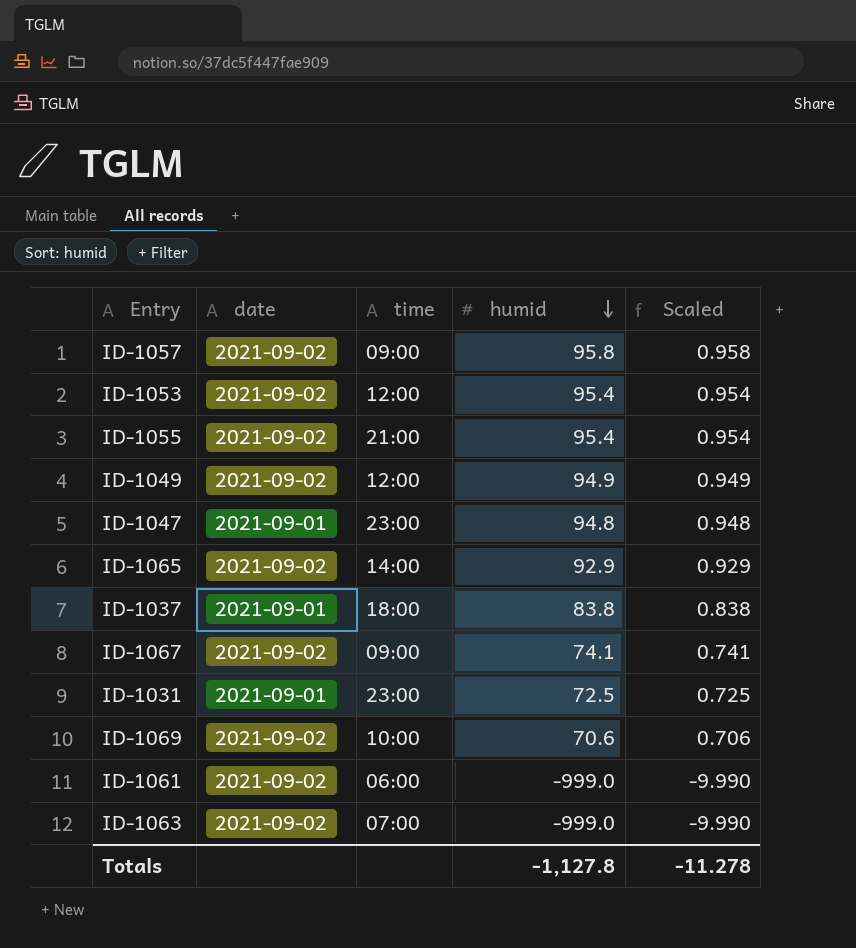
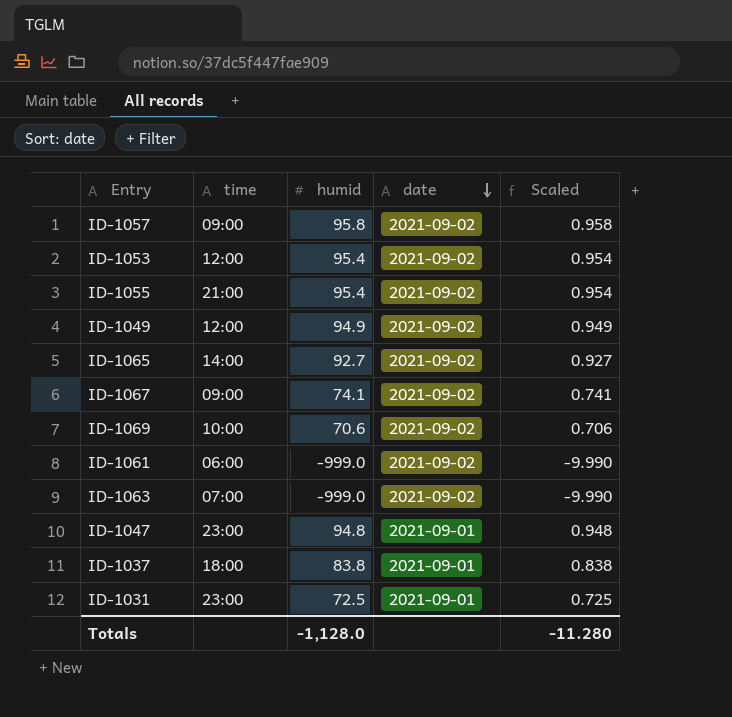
row order: humid descending -> date descending
column date | position: 2 -> 4
ID-1065 | humid: 92.9 -> 92.7
ID-1065 | Scaled: 0.929 -> 0.927
Totals | humid: -1,127.8 -> -1,128.0
Totals | Scaled: -11.278 -> -11.280

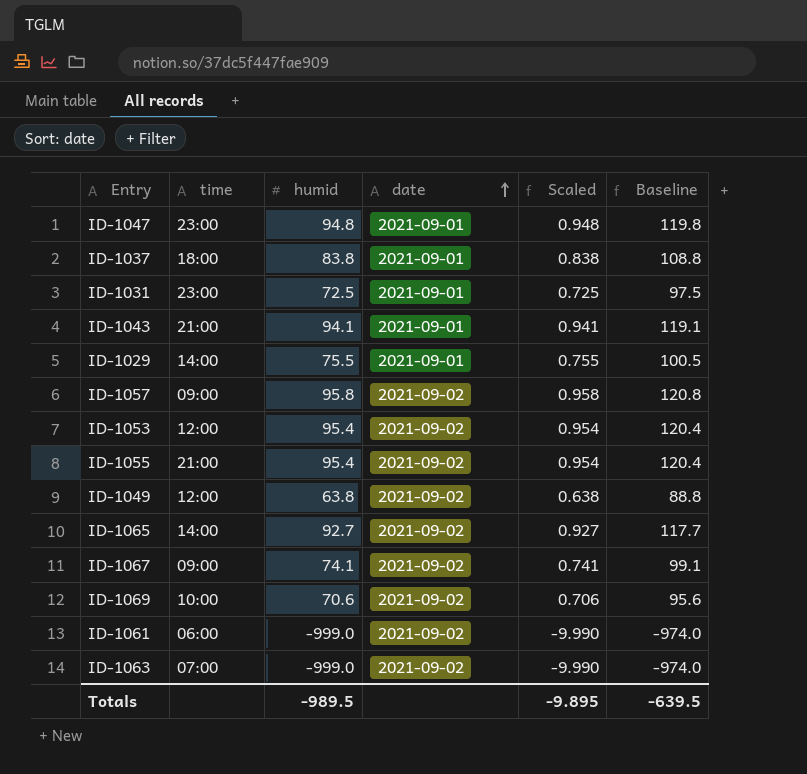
row order: date descending -> date ascending
column Baseline | formula: none -> [humid] + 25
row ID-1043: none -> 21:00 | 94.1 | 2021-09-01 | 0.941 | 119.1
row ID-1029: none -> 14:00 | 75.5 | 2021-09-01 | 0.755 | 100.5
ID-1049 | humid: 94.9 -> 63.8
ID-1049 | Scaled: 0.949 -> 0.638
Totals | humid: -1,128.0 -> -989.5
Totals | Scaled: -11.280 -> -9.895

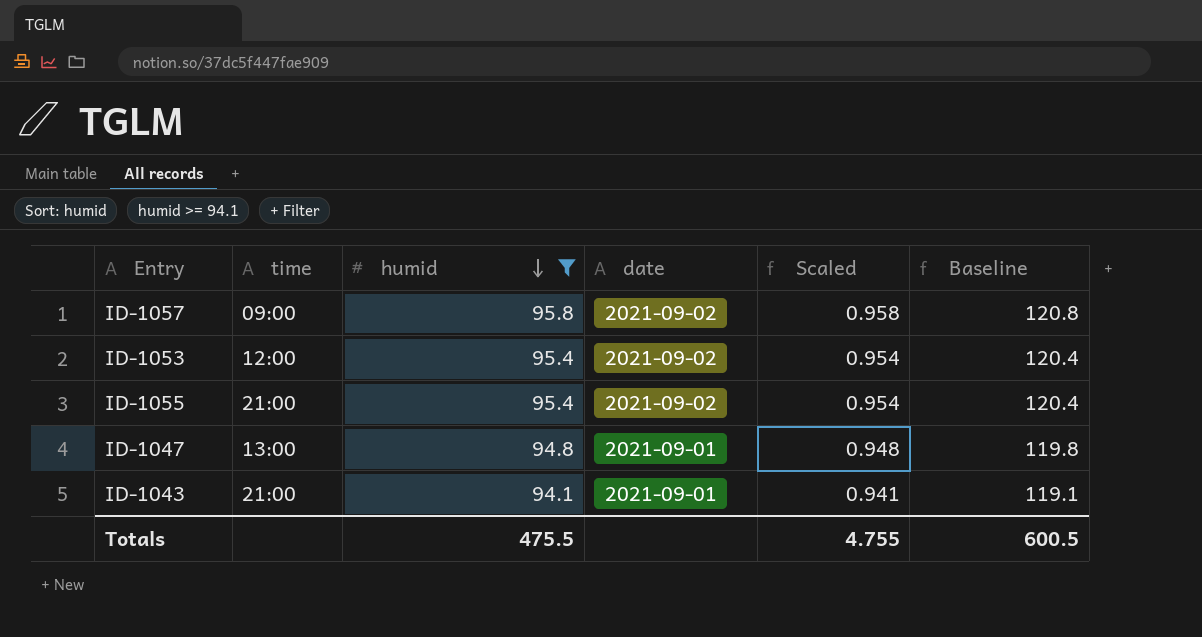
filter: none -> humid >= 94.1
row order: date ascending -> humid descending
ID-1047 | time: 23:00 -> 13:00
Totals | humid: -989.5 -> 475.5
Totals | Scaled: -9.895 -> 4.755
Totals | Baseline: -639.5 -> 600.5

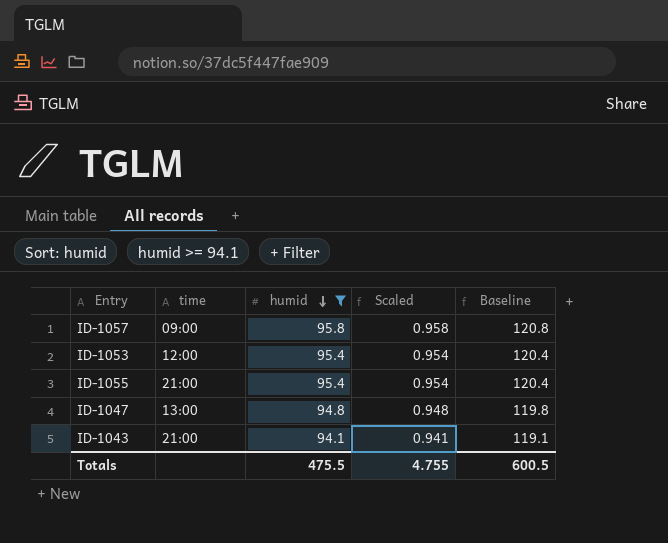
column date | position: 4 -> none

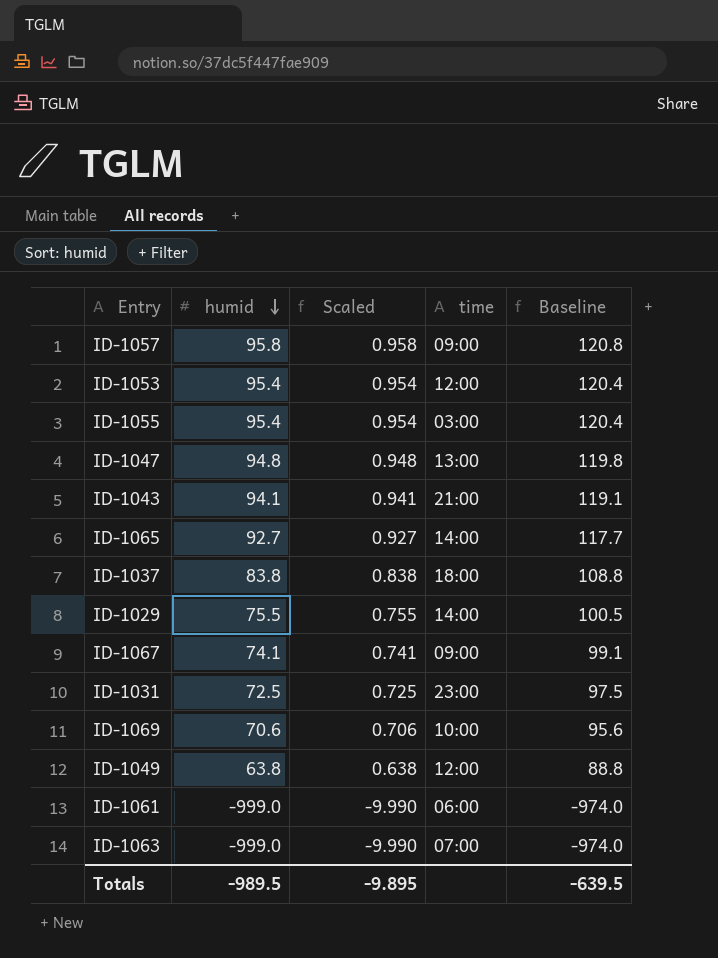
filter: humid >= 94.1 -> none
column time | position: 2 -> 4
ID-1055 | time: 21:00 -> 03:00
Totals | humid: 475.5 -> -989.5
Totals | Scaled: 4.755 -> -9.895
Totals | Baseline: 600.5 -> -639.5

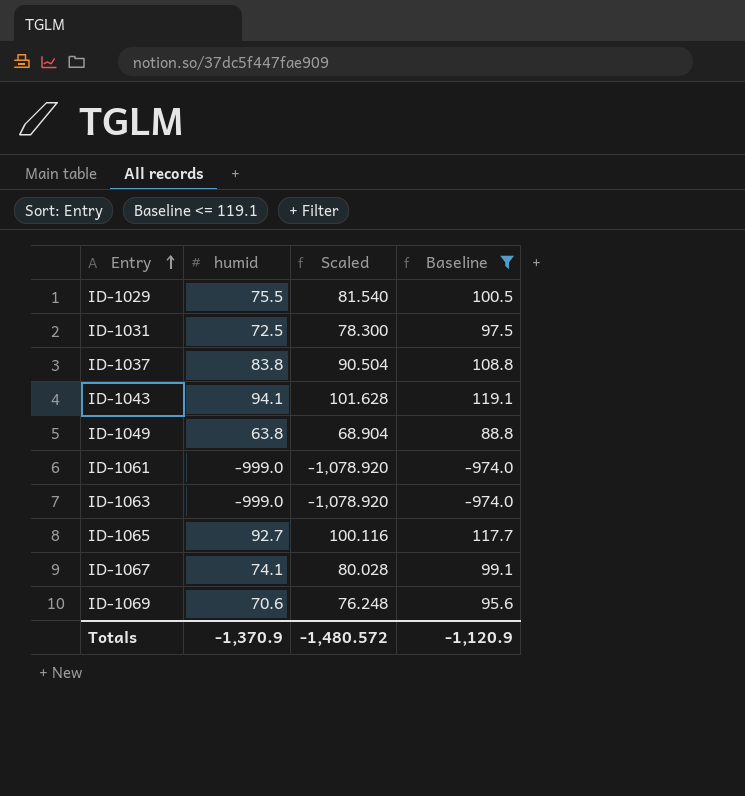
filter: none -> Baseline <= 119.1
row order: humid descending -> Entry ascending
column time | position: 4 -> none
column Scaled | formula: [humid] * 0.01 -> [humid] * 1.08
Totals | humid: -989.5 -> -1,370.9
Totals | Scaled: -9.895 -> -1,480.572
Totals | Baseline: -639.5 -> -1,120.9

